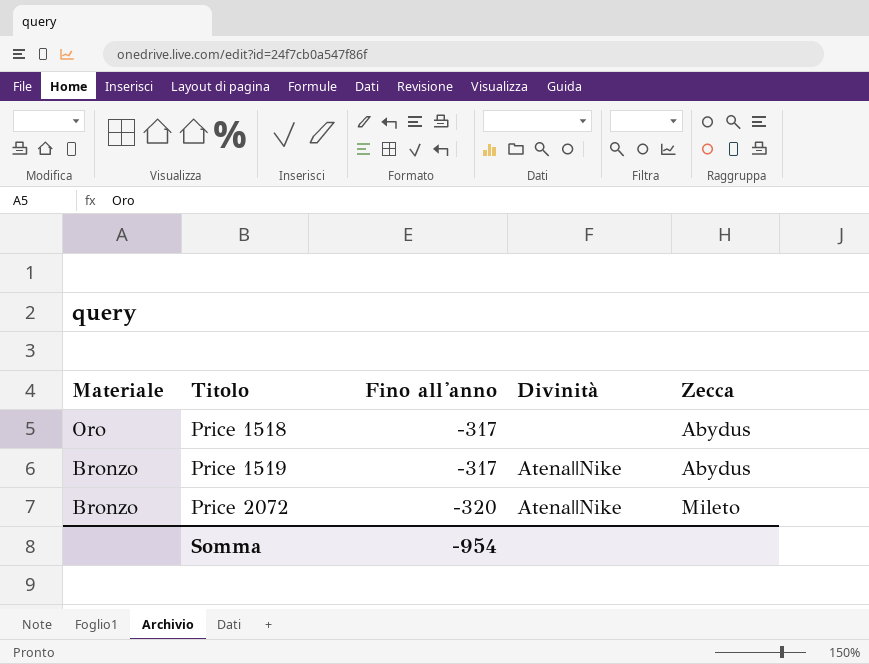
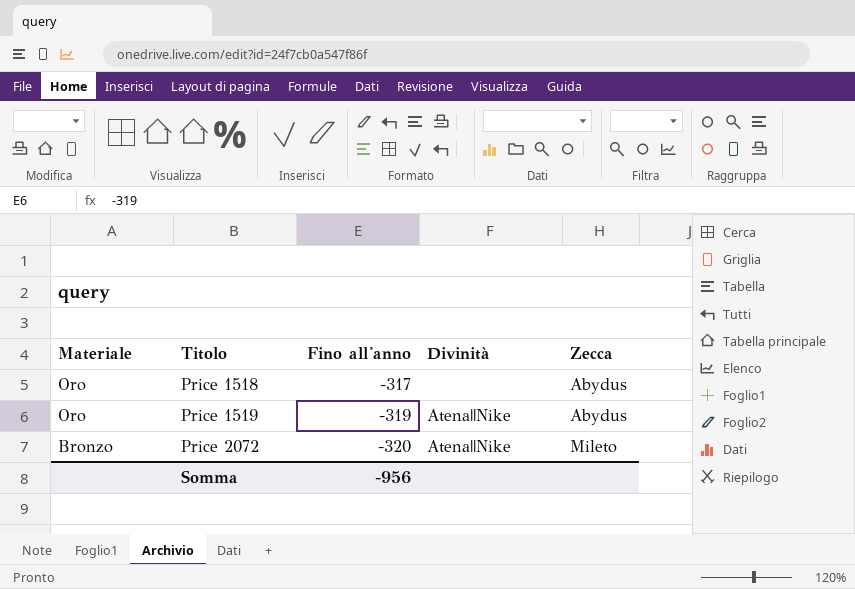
Price 1519 | Materiale: Bronzo -> Oro
Price 1519 | Fino all'anno: -317 -> -319
Somma | Fino all'anno: -954 -> -956

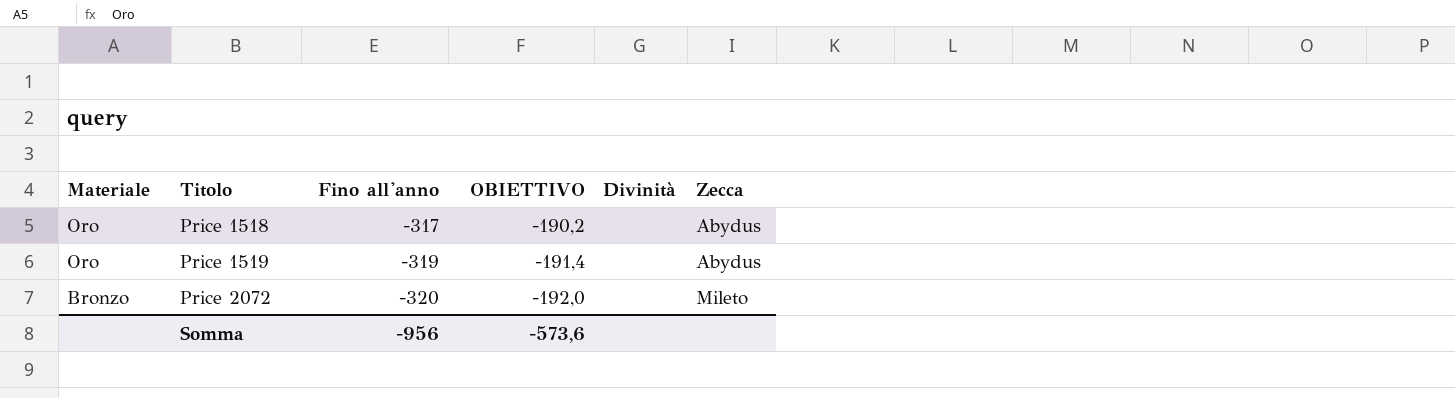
column OBIETTIVO | formula: none -> [Fino all'anno] * 0,6
Price 1519 | Divinità: Atena||Nike -> none
Price 2072 | Divinità: Atena||Nike -> none

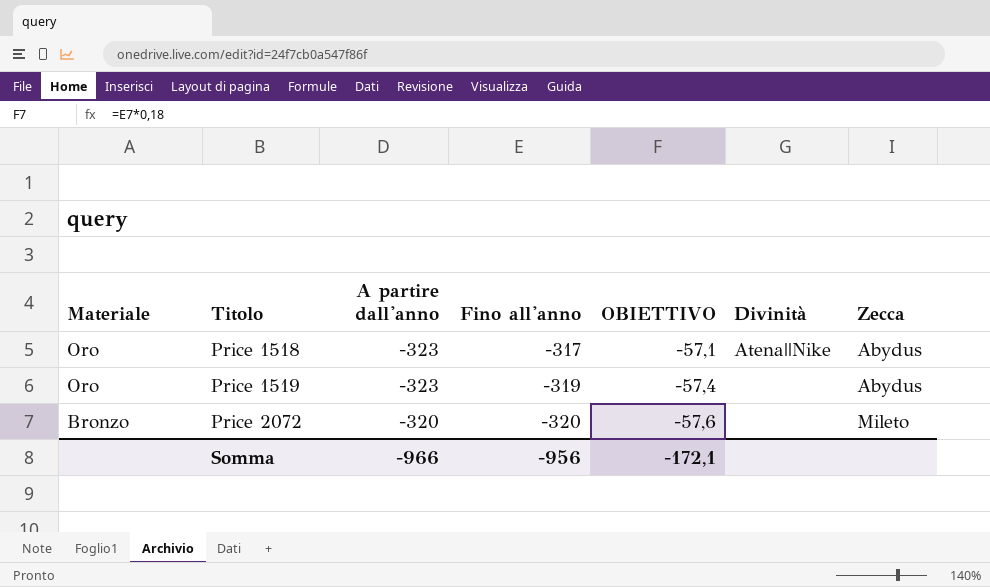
column A partire dall'anno | position: none -> 3
column OBIETTIVO | formula: [Fino all'anno] * 0,6 -> [Fino all'anno] * 0,18
Price 1518 | Divinità: none -> Atena||Nike
Somma | OBIETTIVO: -573,6 -> -172,1

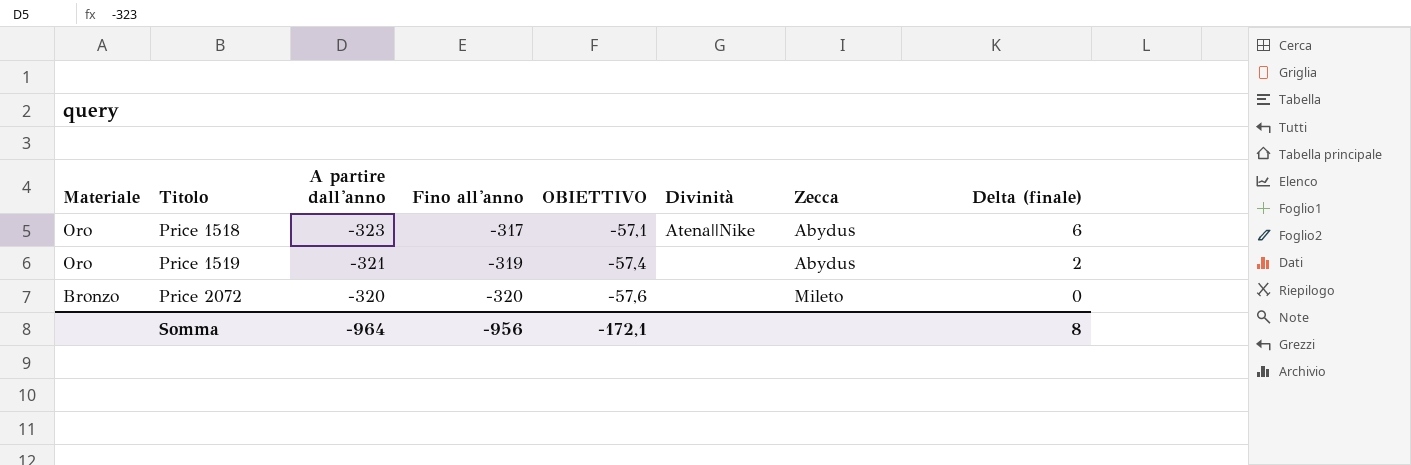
column Delta (finale) | formula: none -> [Fino all'anno] - [A partire dall'anno]
Price 1519 | A partire dall'anno: -323 -> -321
Somma | A partire dall'anno: -966 -> -964

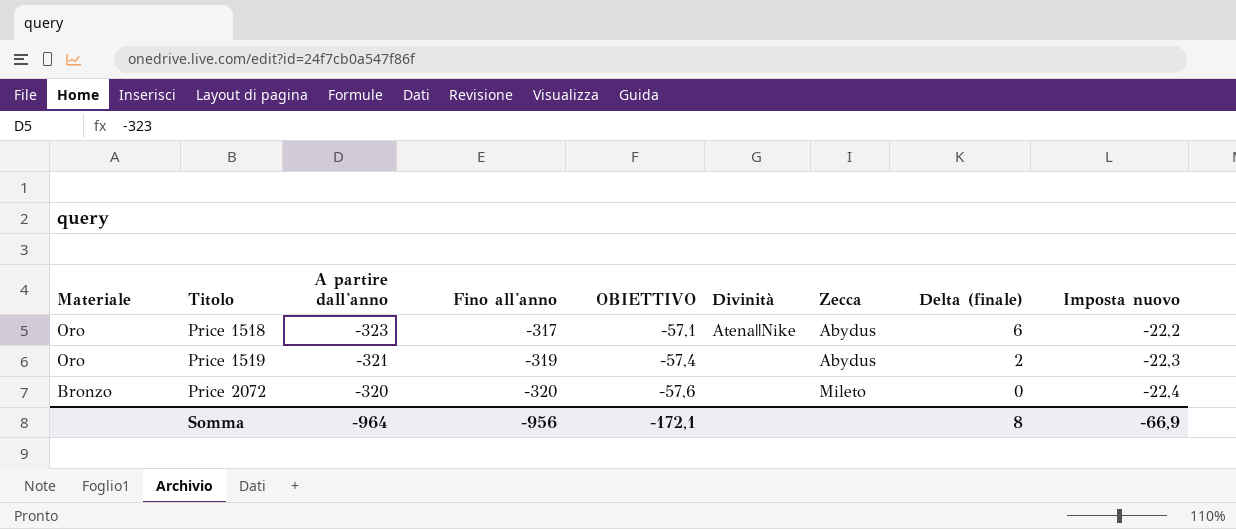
column Imposta nuovo | formula: none -> [Fino all'anno] * 0,07

